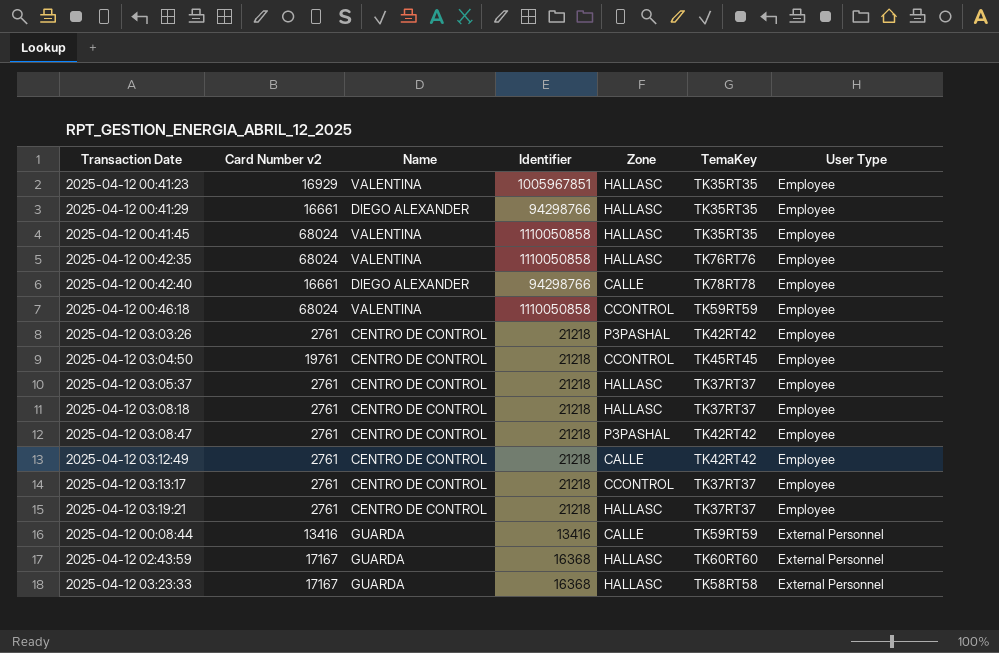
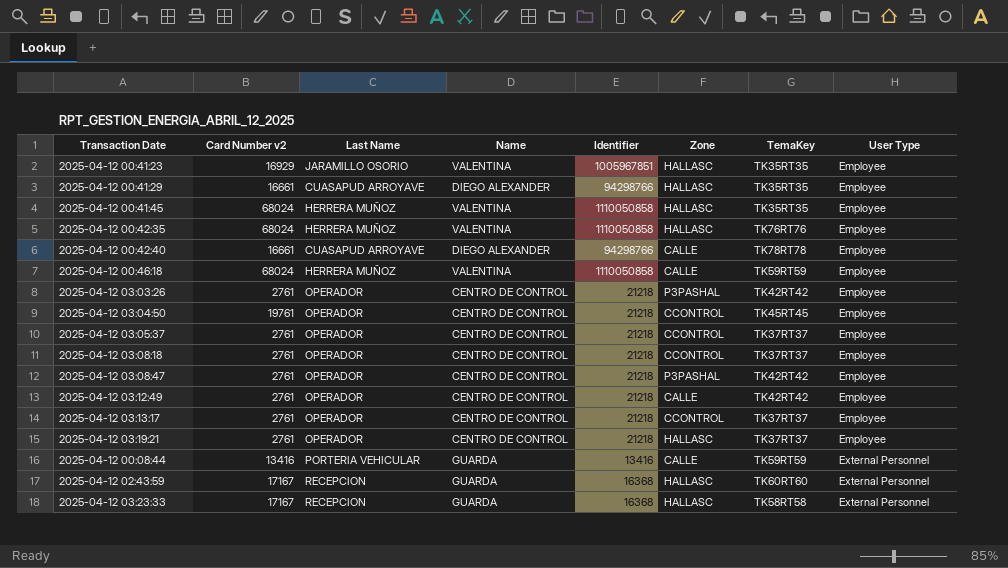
column Last Name | position: none -> 3
2025-04-12 00:46:18 | Zone: CCONTROL -> CALLE
2025-04-12 03:05:37 | Zone: HALLASC -> CCONTROL
2025-04-12 03:08:18 | Zone: HALLASC -> CCONTROL

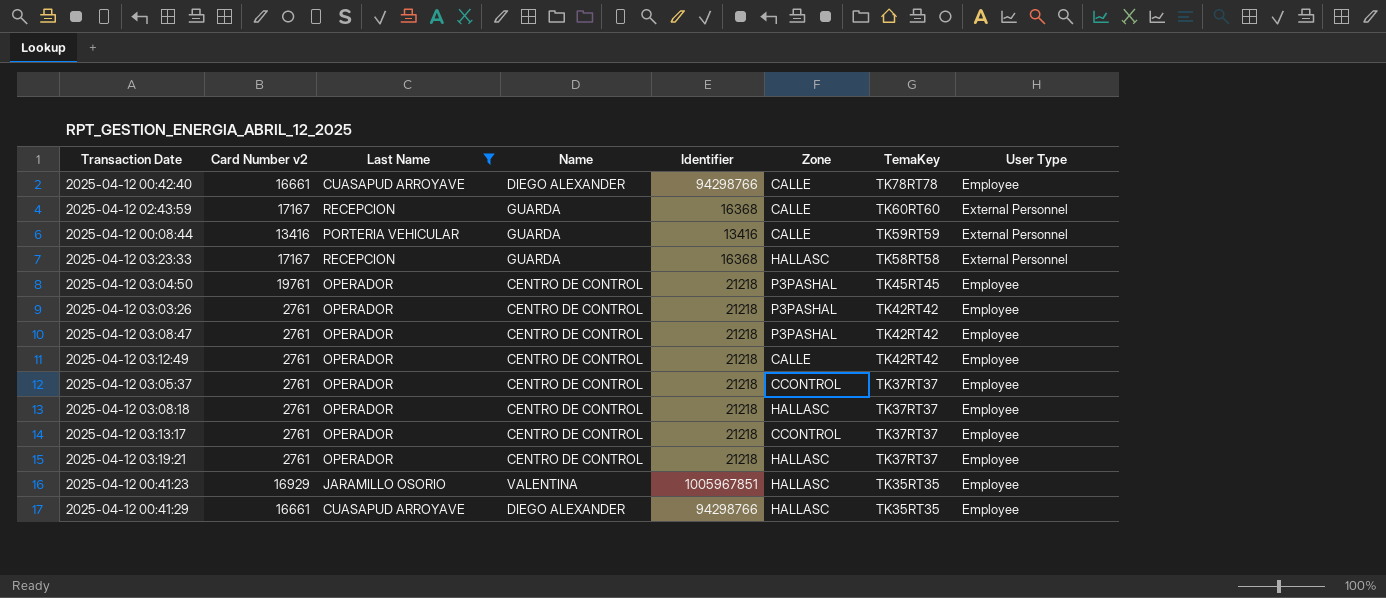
filter: none -> Last Name != HERRERA MUÑOZ
row order: User Type ascending -> TemaKey descending
2025-04-12 02:43:59 | Zone: HALLASC -> CALLE
2025-04-12 03:04:50 | Zone: CCONTROL -> P3PASHAL
2025-04-12 03:08:18 | Zone: CCONTROL -> HALLASC

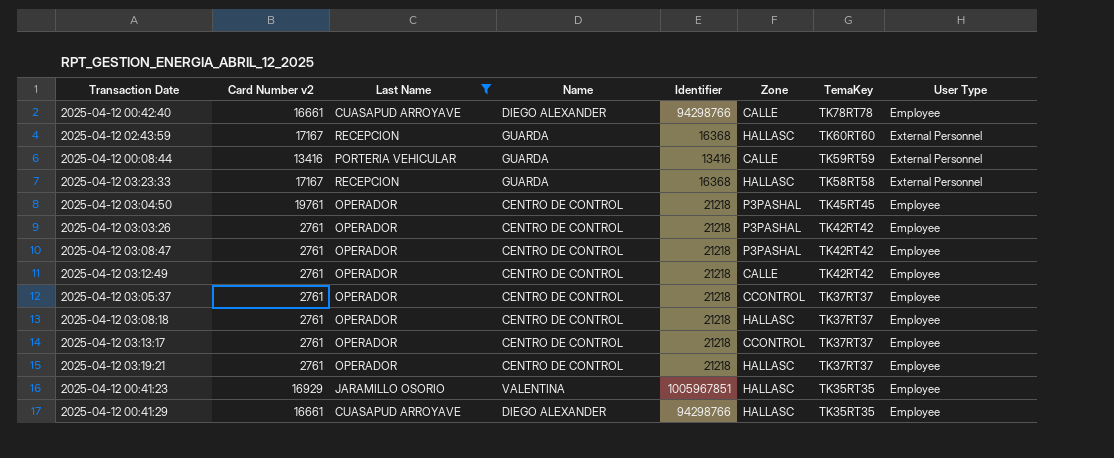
2025-04-12 02:43:59 | Zone: CALLE -> HALLASC

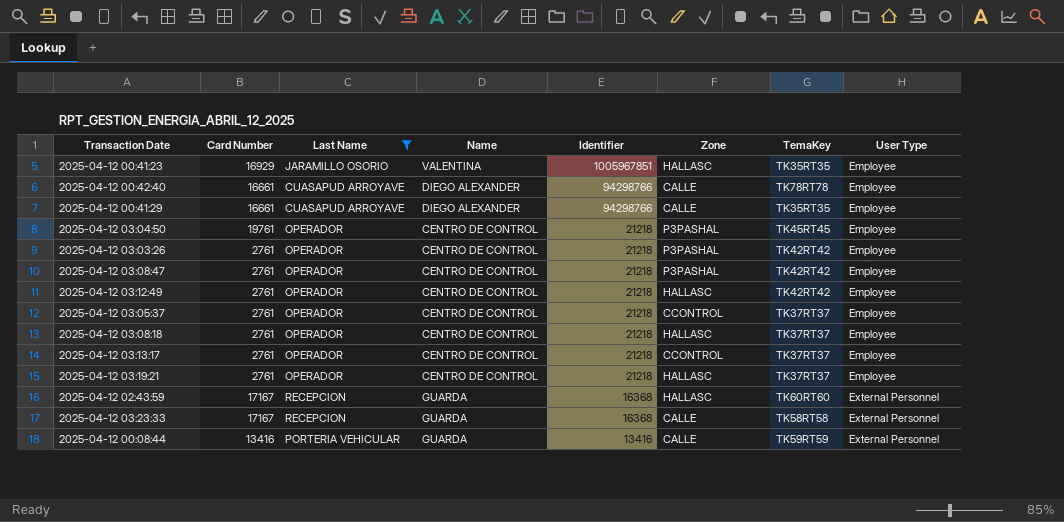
row order: TemaKey descending -> Identifier descending
column name: Card Number v2 -> Card Number
2025-04-12 00:41:29 | Zone: HALLASC -> CALLE
2025-04-12 03:12:49 | Zone: CALLE -> HALLASC
2025-04-12 03:23:33 | Zone: HALLASC -> CALLE

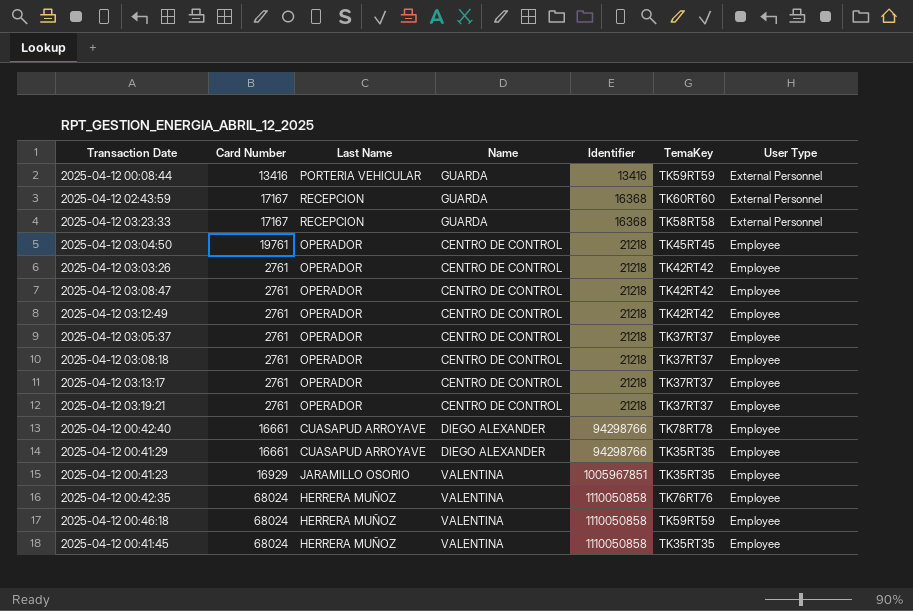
filter: Last Name != HERRERA MUÑOZ -> none
row order: Identifier descending -> Identifier ascending
column Zone | position: 6 -> none

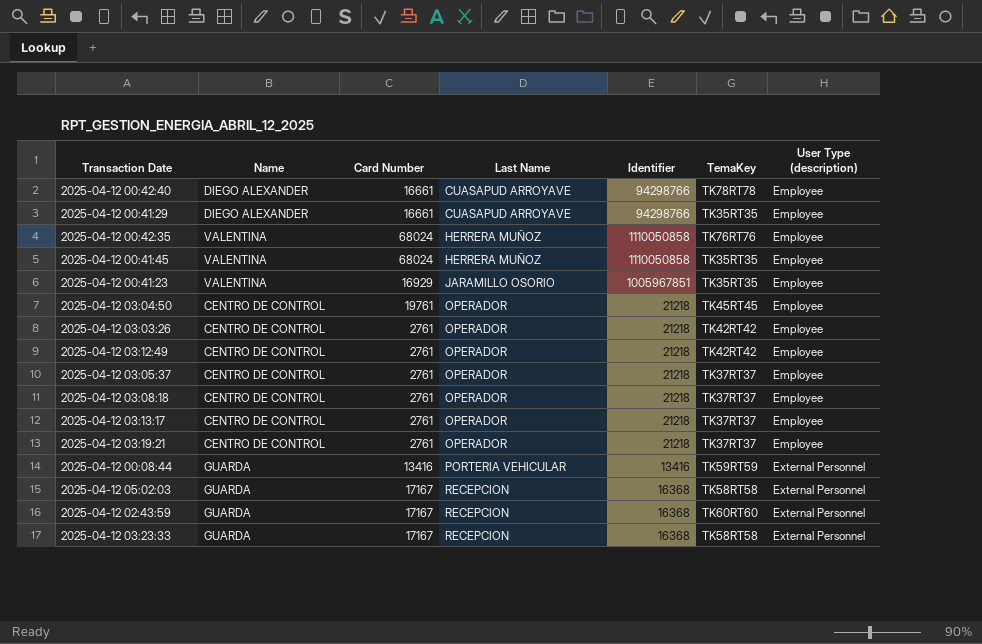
row order: Identifier ascending -> Last Name ascending
column Name | position: 4 -> 2
column name: User Type -> User Type (description)
row 2025-04-12 03:08:47: 2761 | OPERADOR | CENTRO DE CONTROL | 21218 | TK42RT42 | Employee -> none
row 2025-04-12 00:46:18: 68024 | HERRERA MUÑOZ | VALENTINA | 1110050858 | TK59RT59 | Employee -> none
row 2025-04-12 05:02:03: none -> GUARDA | 17167 | RECEPCION | 16368 | TK58RT58 | External Personnel

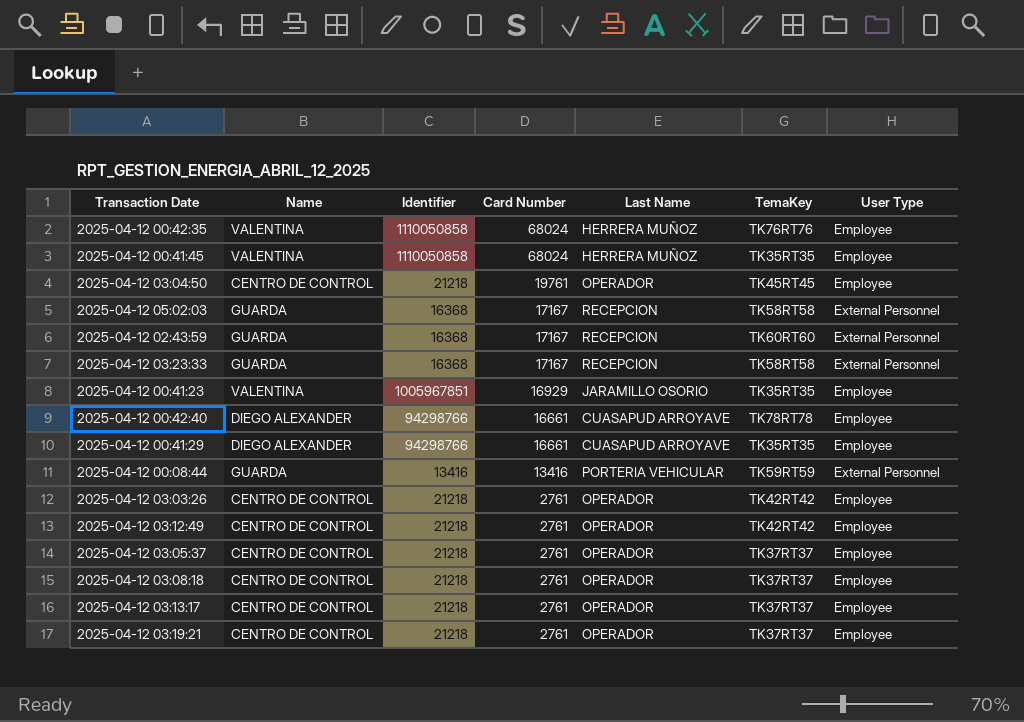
row order: Last Name ascending -> Card Number descending
column Identifier | position: 5 -> 3
column name: User Type (description) -> User Type

